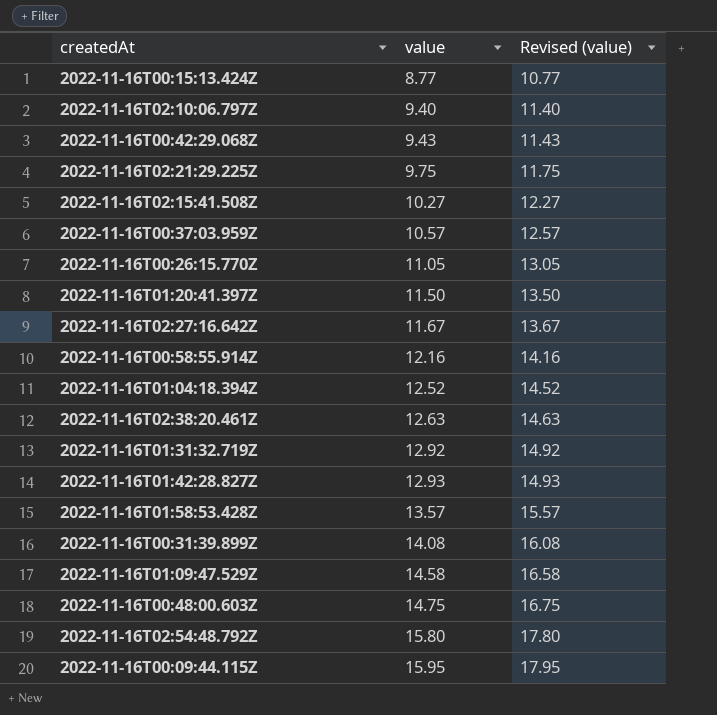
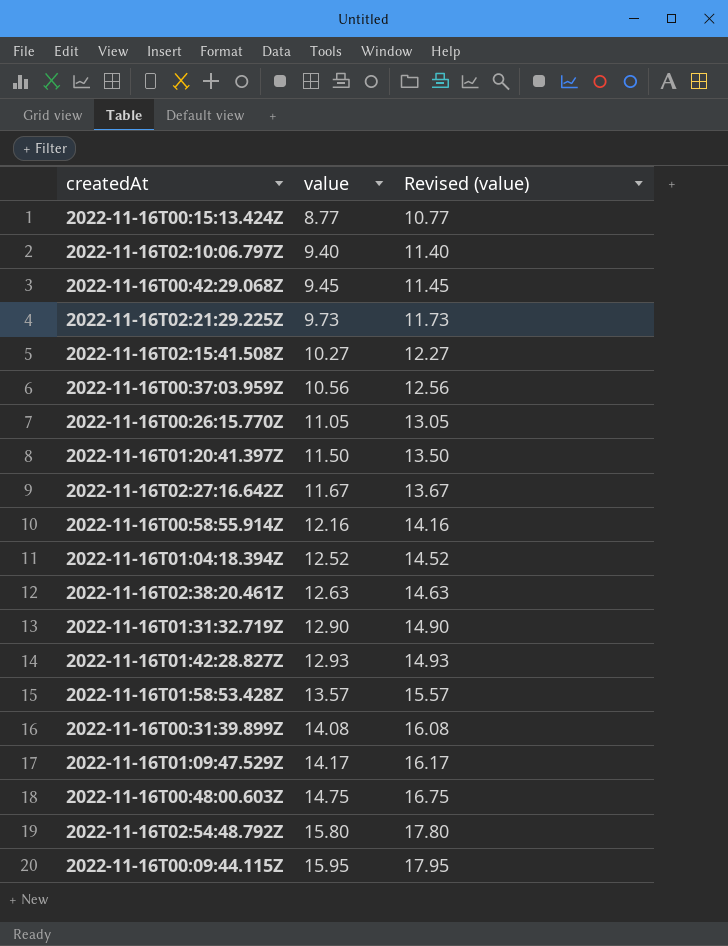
2022-11-16T00:42:29.068Z | value: 9.43 -> 9.45
2022-11-16T00:42:29.068Z | Revised (value): 11.43 -> 11.45
2022-11-16T02:21:29.225Z | value: 9.75 -> 9.73
2022-11-16T02:21:29.225Z | Revised (value): 11.75 -> 11.73
2022-11-16T00:37:03.959Z | value: 10.57 -> 10.56
2022-11-16T00:37:03.959Z | Revised (value): 12.57 -> 12.56
2022-11-16T01:31:32.719Z | value: 12.92 -> 12.90
2022-11-16T01:31:32.719Z | Revised (value): 14.92 -> 14.90
2022-11-16T01:09:47.529Z | value: 14.58 -> 14.17
2022-11-16T01:09:47.529Z | Revised (value): 16.58 -> 16.17

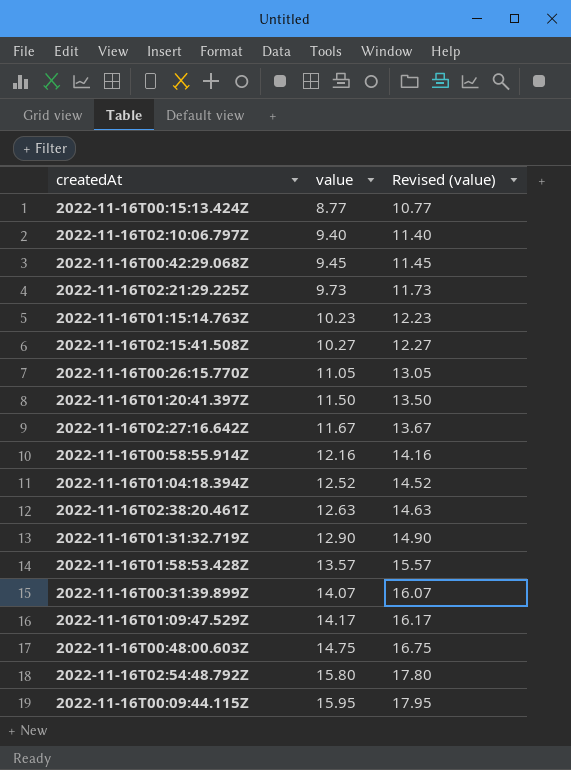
row 2022-11-16T00:37:03.959Z: 10.56 | 12.56 -> none
row 2022-11-16T01:42:28.827Z: 12.93 | 14.93 -> none
row 2022-11-16T01:15:14.763Z: none -> 10.23 | 12.23
2022-11-16T00:31:39.899Z | value: 14.08 -> 14.07
2022-11-16T00:31:39.899Z | Revised (value): 16.08 -> 16.07

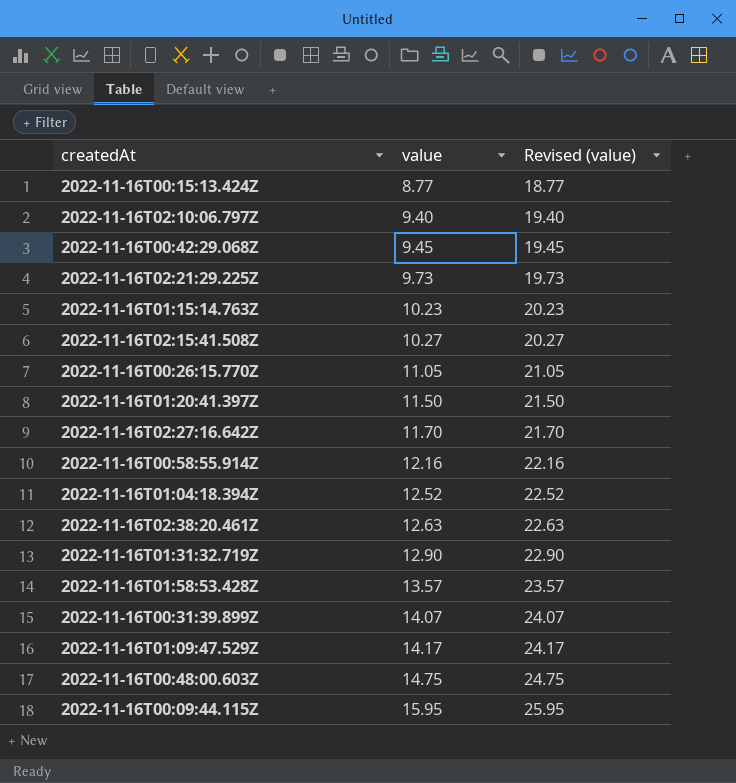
column Revised (value) | formula: [value] + 2 -> [value] + 10
row 2022-11-16T02:54:48.792Z: 15.80 | 17.80 -> none
2022-11-16T02:27:16.642Z | value: 11.67 -> 11.70

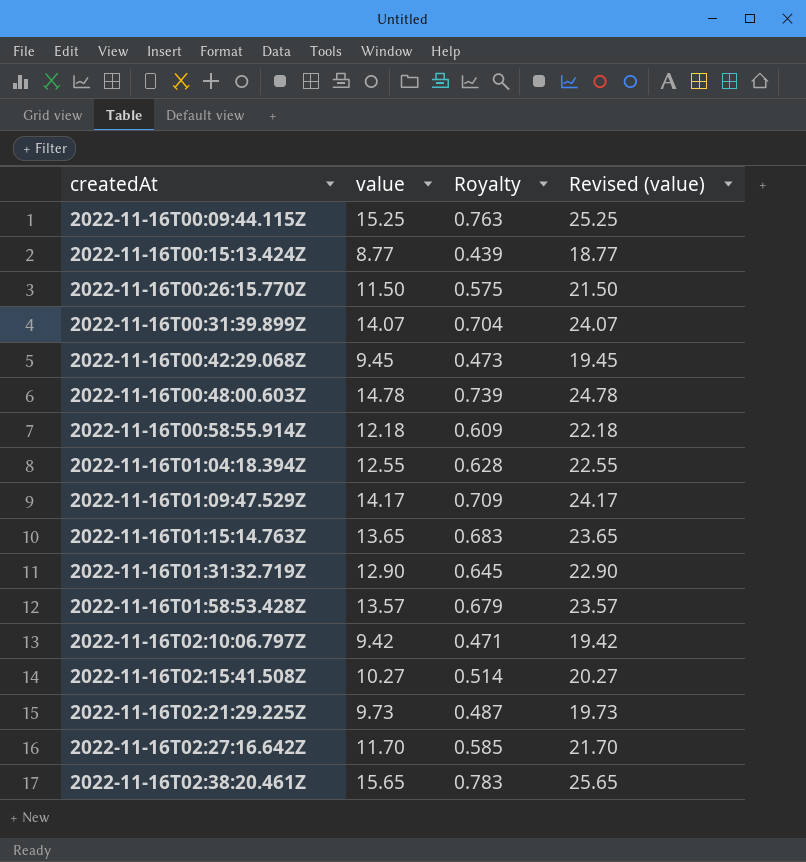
row order: value ascending -> createdAt ascending
column Royalty | formula: none -> [value] * 0.05
row 2022-11-16T01:20:41.397Z: 11.50 | 21.50 -> none
2022-11-16T00:09:44.115Z | value: 15.95 -> 15.25
2022-11-16T00:09:44.115Z | Revised (value): 25.95 -> 25.25
2022-11-16T00:26:15.770Z | value: 11.05 -> 11.50
2022-11-16T00:26:15.770Z | Revised (value): 21.05 -> 21.50
2022-11-16T00:48:00.603Z | value: 14.75 -> 14.78
2022-11-16T00:48:00.603Z | Revised (value): 24.75 -> 24.78
2022-11-16T00:58:55.914Z | value: 12.16 -> 12.18
2022-11-16T00:58:55.914Z | Revised (value): 22.16 -> 22.18
2022-11-16T01:04:18.394Z | value: 12.52 -> 12.55
2022-11-16T01:04:18.394Z | Revised (value): 22.52 -> 22.55
2022-11-16T01:15:14.763Z | value: 10.23 -> 13.65
2022-11-16T01:15:14.763Z | Revised (value): 20.23 -> 23.65
2022-11-16T02:10:06.797Z | value: 9.40 -> 9.42
2022-11-16T02:10:06.797Z | Revised (value): 19.40 -> 19.42
2022-11-16T02:38:20.461Z | value: 12.63 -> 15.65
2022-11-16T02:38:20.461Z | Revised (value): 22.63 -> 25.65

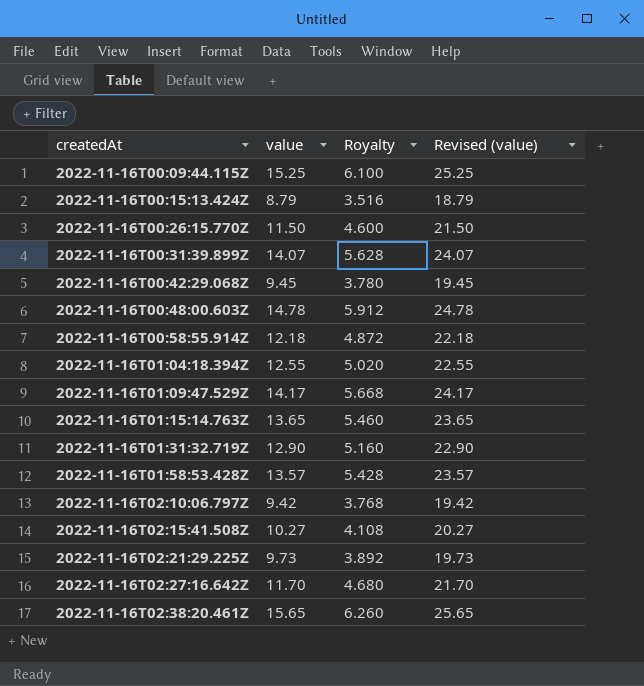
column Royalty | formula: [value] * 0.05 -> [value] * 0.4
2022-11-16T00:15:13.424Z | value: 8.77 -> 8.79
2022-11-16T00:15:13.424Z | Revised (value): 18.77 -> 18.79

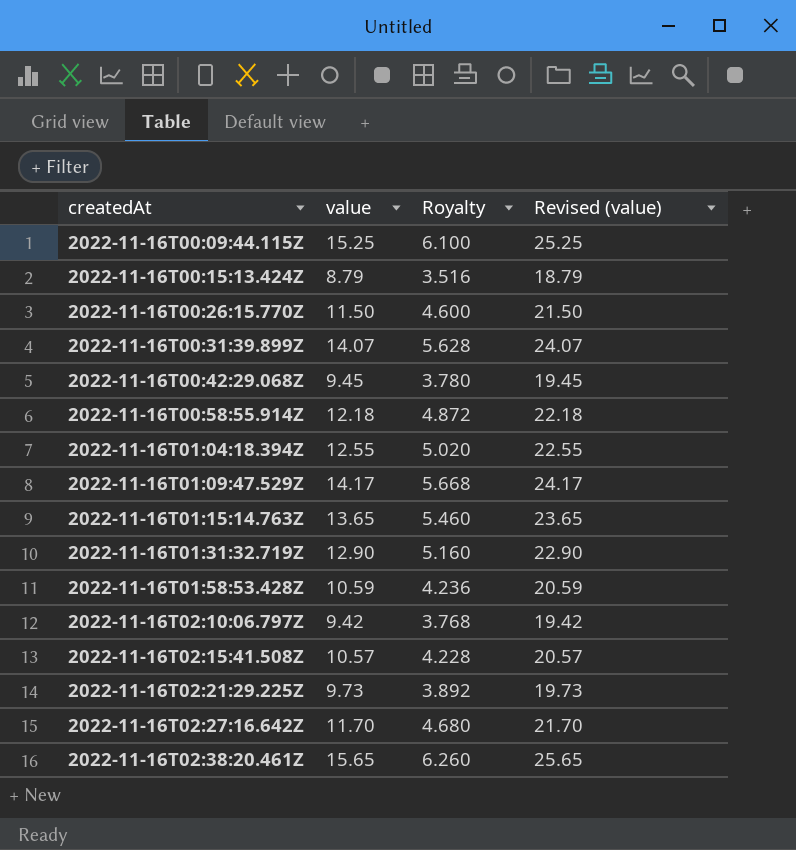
row 2022-11-16T00:48:00.603Z: 14.78 | 5.912 | 24.78 -> none
2022-11-16T01:58:53.428Z | value: 13.57 -> 10.59
2022-11-16T01:58:53.428Z | Royalty: 5.428 -> 4.236
2022-11-16T01:58:53.428Z | Revised (value): 23.57 -> 20.59
2022-11-16T02:15:41.508Z | value: 10.27 -> 10.57
2022-11-16T02:15:41.508Z | Royalty: 4.108 -> 4.228
2022-11-16T02:15:41.508Z | Revised (value): 20.27 -> 20.57

